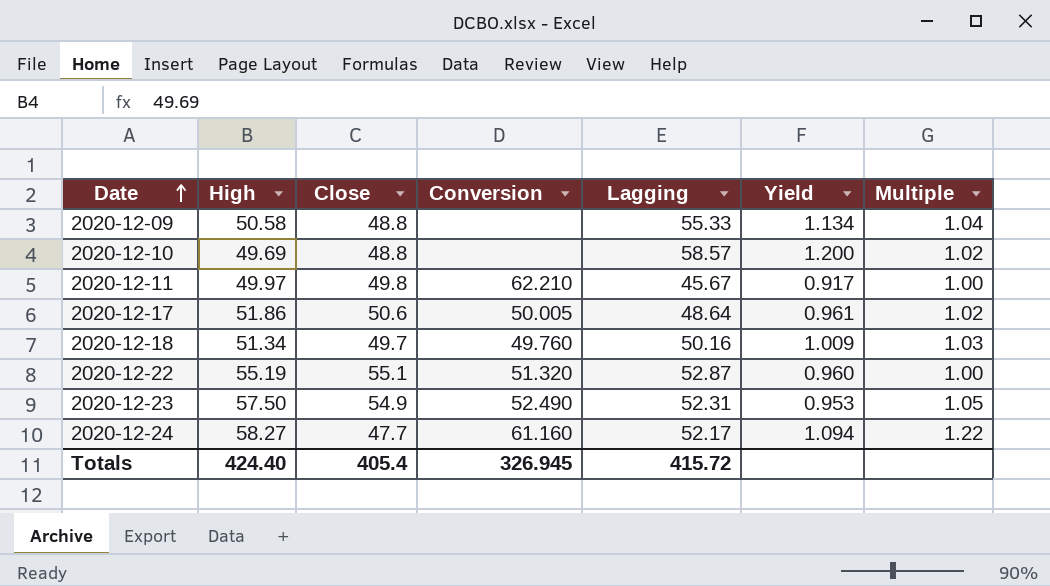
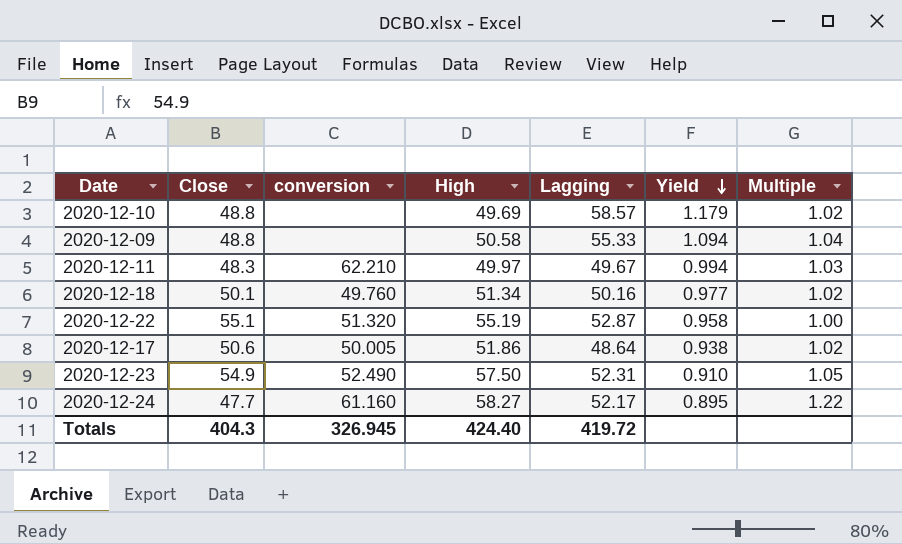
row order: Date ascending -> Yield descending
column name: Conversion -> conversion
column High | position: 2 -> 4
column Yield | formula: [Lagging] / [Close] -> [Lagging] / [High]
2020-12-11 | Close: 49.8 -> 48.3
2020-12-11 | Lagging: 45.67 -> 49.67
2020-12-11 | Multiple: 1.00 -> 1.03
2020-12-18 | Close: 49.7 -> 50.1
2020-12-18 | Multiple: 1.03 -> 1.02
Totals | Close: 405.4 -> 404.3
Totals | Lagging: 415.72 -> 419.72

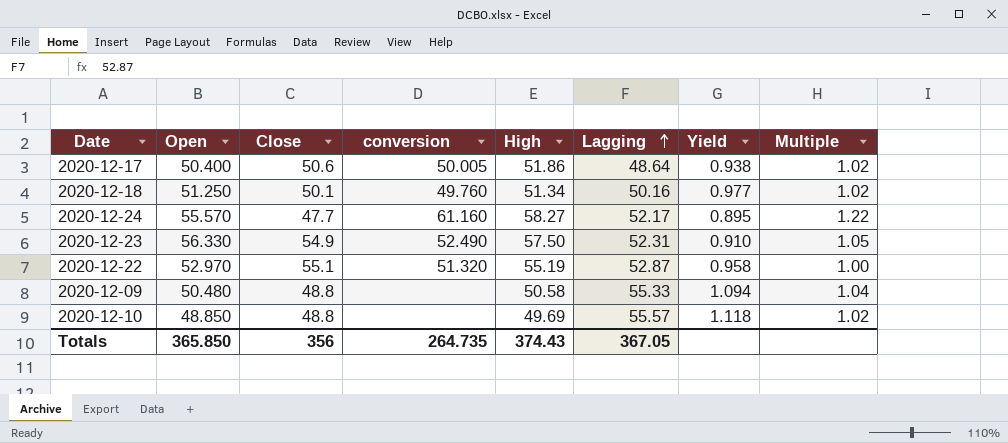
row order: Yield descending -> Lagging ascending
column Open | position: none -> 2
row 2020-12-11: 48.3 | 62.210 | 49.97 | 49.67 | 0.994 | 1.03 -> none
2020-12-10 | Lagging: 58.57 -> 55.57
2020-12-10 | Yield: 1.179 -> 1.118
Totals | Close: 404.3 -> 356
Totals | conversion: 326.945 -> 264.735
Totals | High: 424.40 -> 374.43
Totals | Lagging: 419.72 -> 367.05

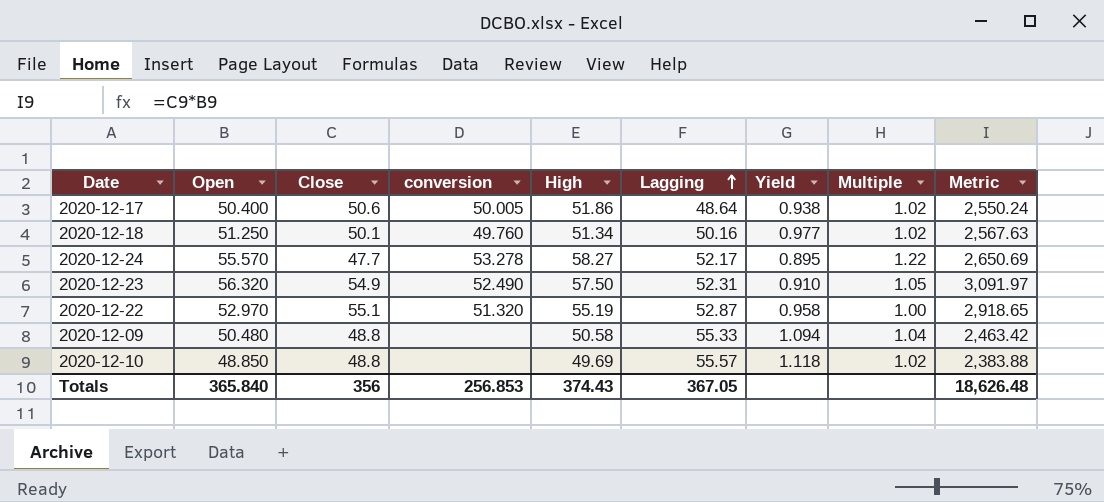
column Metric | formula: none -> [Open] * [Close]
2020-12-24 | conversion: 61.160 -> 53.278
2020-12-23 | Open: 56.330 -> 56.320
Totals | Open: 365.850 -> 365.840
Totals | conversion: 264.735 -> 256.853

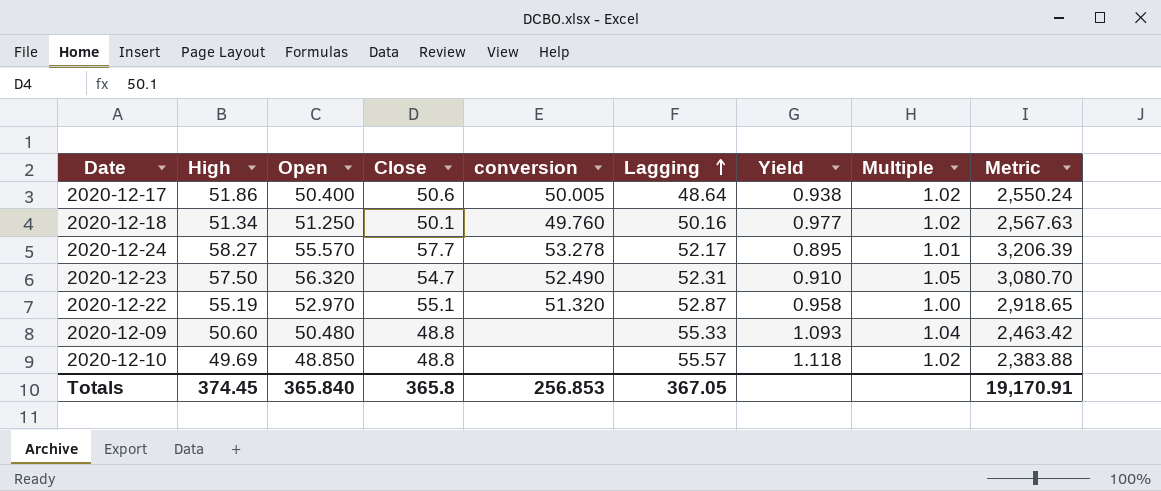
column High | position: 5 -> 2
2020-12-24 | Close: 47.7 -> 57.7
2020-12-24 | Multiple: 1.22 -> 1.01
2020-12-24 | Metric: 2,650.69 -> 3,206.39
2020-12-23 | Close: 54.9 -> 54.7
2020-12-23 | Metric: 3,091.97 -> 3,080.70
2020-12-09 | High: 50.58 -> 50.60
2020-12-09 | Yield: 1.094 -> 1.093
Totals | High: 374.43 -> 374.45
Totals | Close: 356 -> 365.8
Totals | Metric: 18,626.48 -> 19,170.91

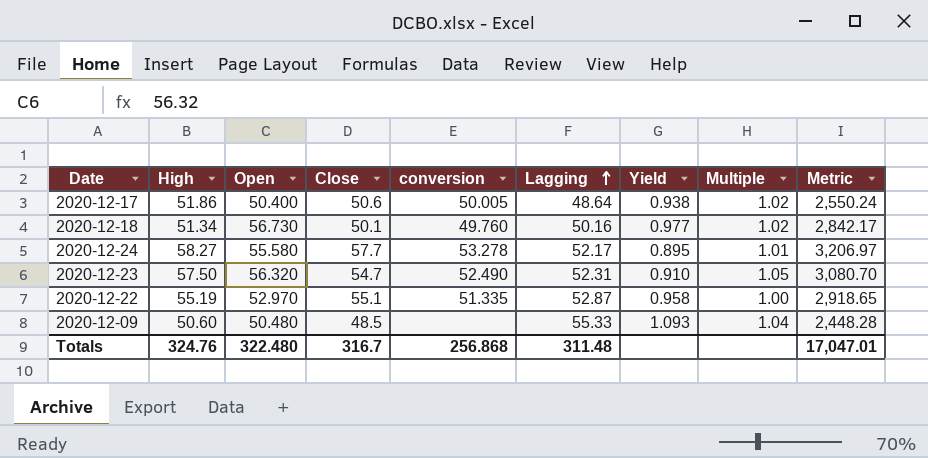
row 2020-12-10: 49.69 | 48.850 | 48.8 | none | 55.57 | 1.118 | 1.02 | 2,383.88 -> none
2020-12-18 | Open: 51.250 -> 56.730
2020-12-18 | Metric: 2,567.63 -> 2,842.17
2020-12-24 | Open: 55.570 -> 55.580
2020-12-24 | Metric: 3,206.39 -> 3,206.97
2020-12-22 | conversion: 51.320 -> 51.335
2020-12-09 | Close: 48.8 -> 48.5
2020-12-09 | Metric: 2,463.42 -> 2,448.28
Totals | High: 374.45 -> 324.76
Totals | Open: 365.840 -> 322.480
Totals | Close: 365.8 -> 316.7
Totals | conversion: 256.853 -> 256.868
Totals | Lagging: 367.05 -> 311.48
Totals | Metric: 19,170.91 -> 17,047.01

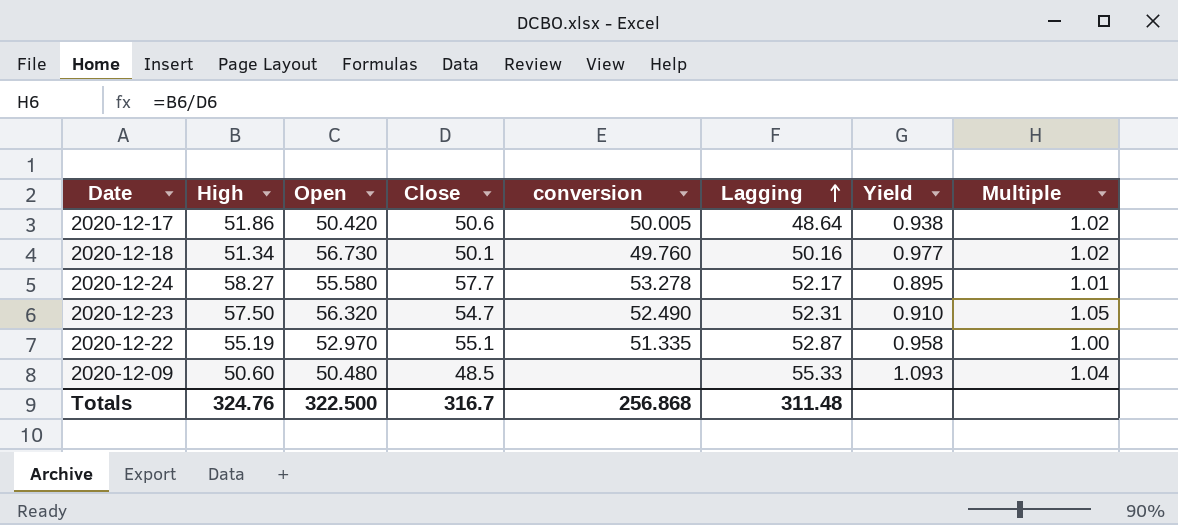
column Metric | formula: [Open] * [Close] -> none
2020-12-17 | Open: 50.400 -> 50.420
Totals | Open: 322.480 -> 322.500

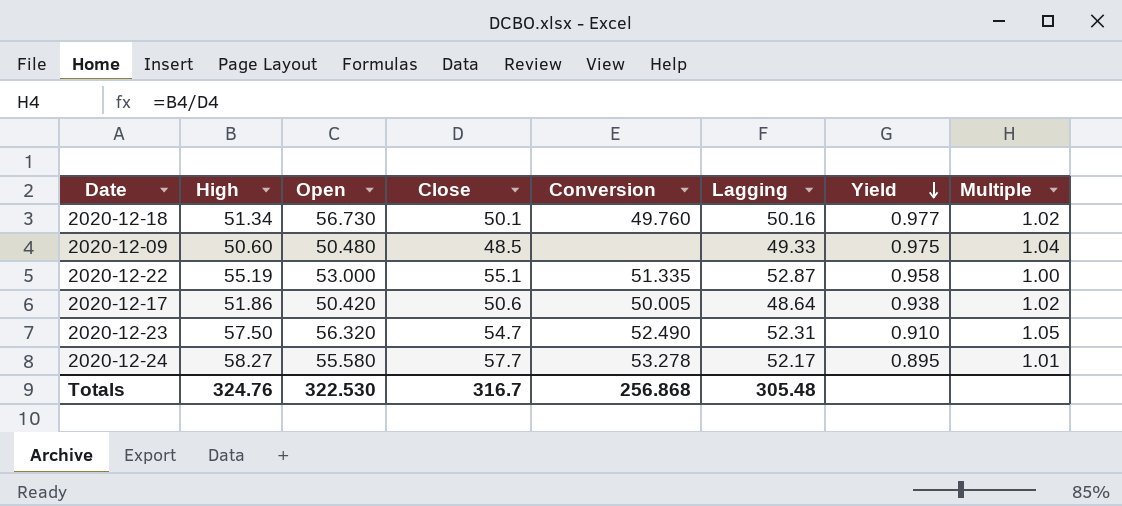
row order: Lagging ascending -> Yield descending
column name: conversion -> Conversion
2020-12-09 | Lagging: 55.33 -> 49.33
2020-12-09 | Yield: 1.093 -> 0.975
2020-12-22 | Open: 52.970 -> 53.000
Totals | Open: 322.500 -> 322.530
Totals | Lagging: 311.48 -> 305.48

